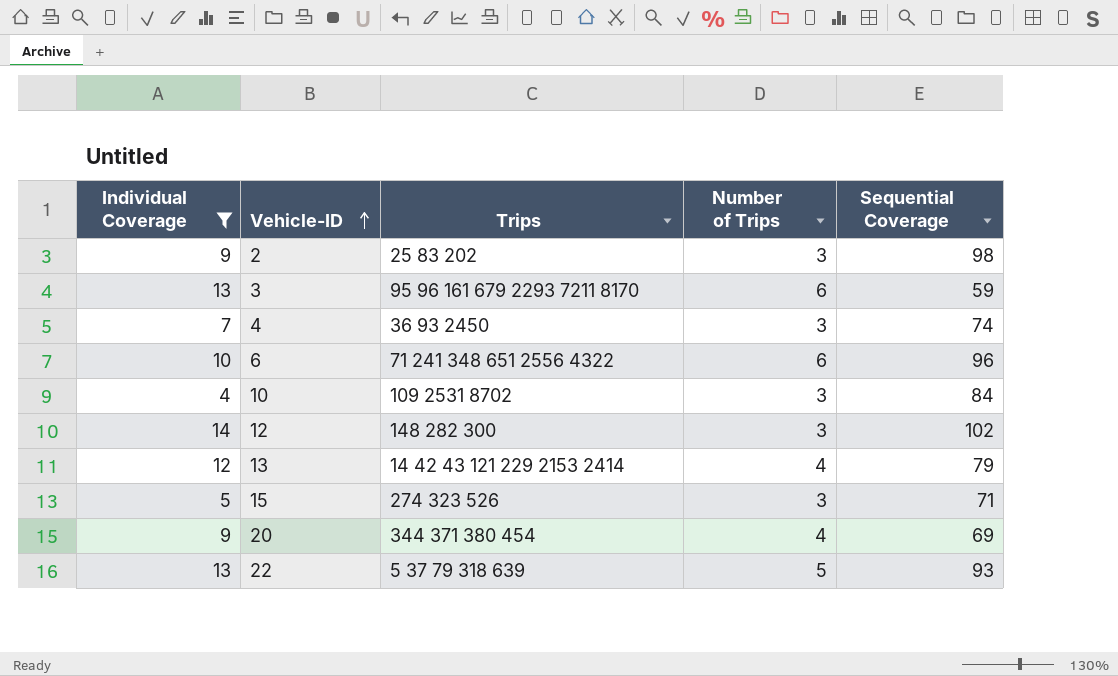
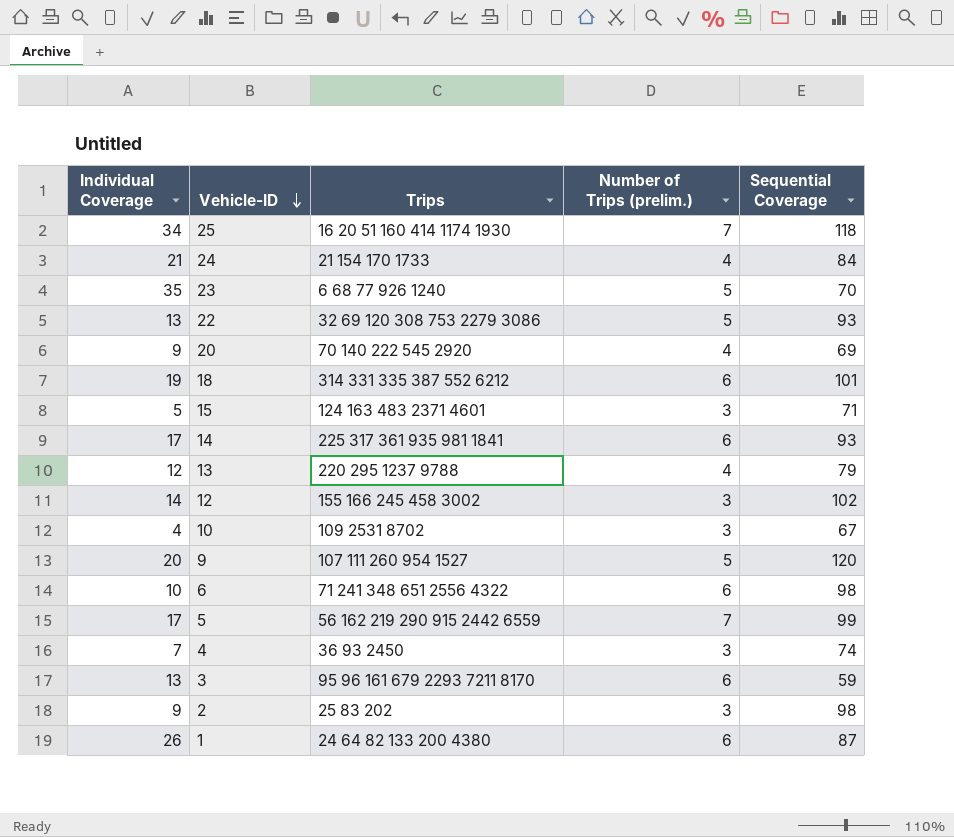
filter: Individual Coverage <= 14 -> none
row order: Vehicle-ID ascending -> Vehicle-ID descending
column name: Number of Trips -> Number of Trips (prelim.)
22 | Trips: 5 37 79 318 639 -> 32 69 120 308 753 2279 3086
20 | Trips: 344 371 380 454 -> 70 140 222 545 2920
15 | Trips: 274 323 526 -> 124 163 483 2371 4601
13 | Trips: 14 42 43 121 229 2153 2414 -> 220 295 1237 9788
12 | Trips: 148 282 300 -> 155 166 245 458 3002
10 | Sequential Coverage: 84 -> 67
6 | Sequential Coverage: 96 -> 98

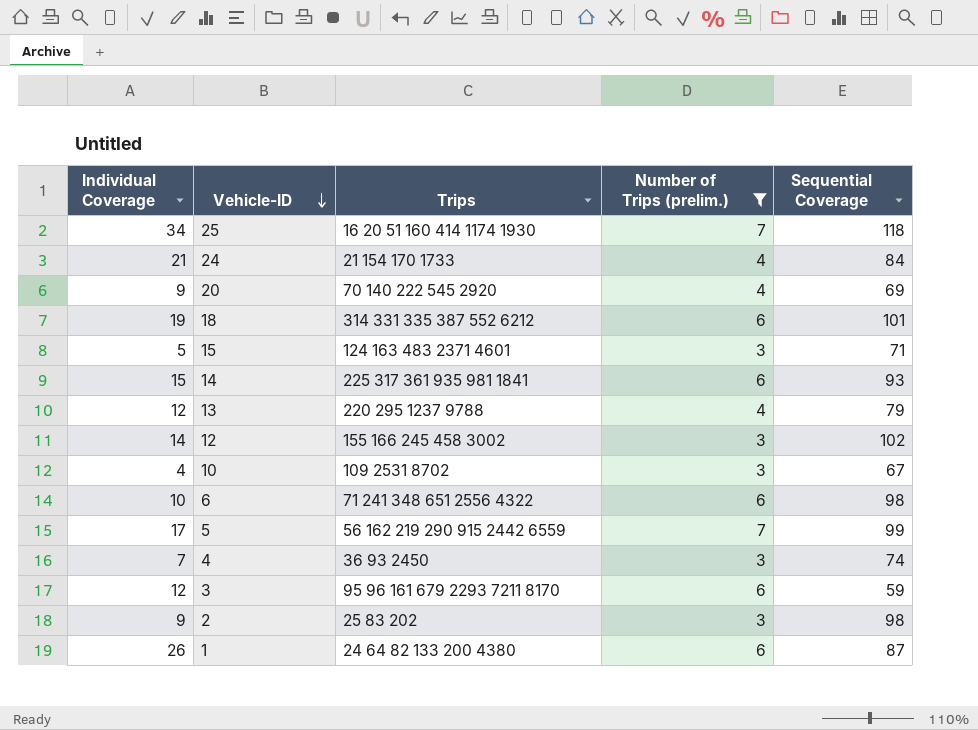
filter: none -> Number of Trips (prelim.) != 5
14 | Individual Coverage: 17 -> 15
3 | Individual Coverage: 13 -> 12

